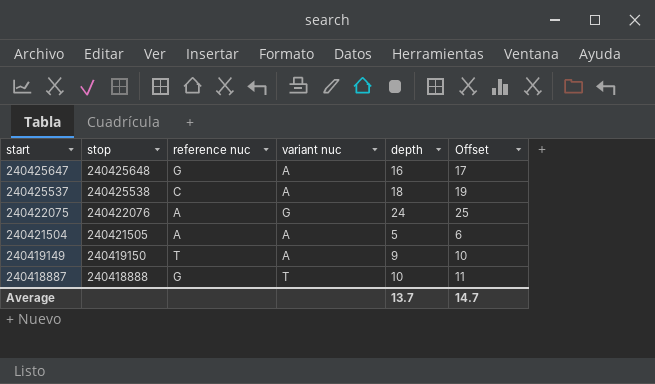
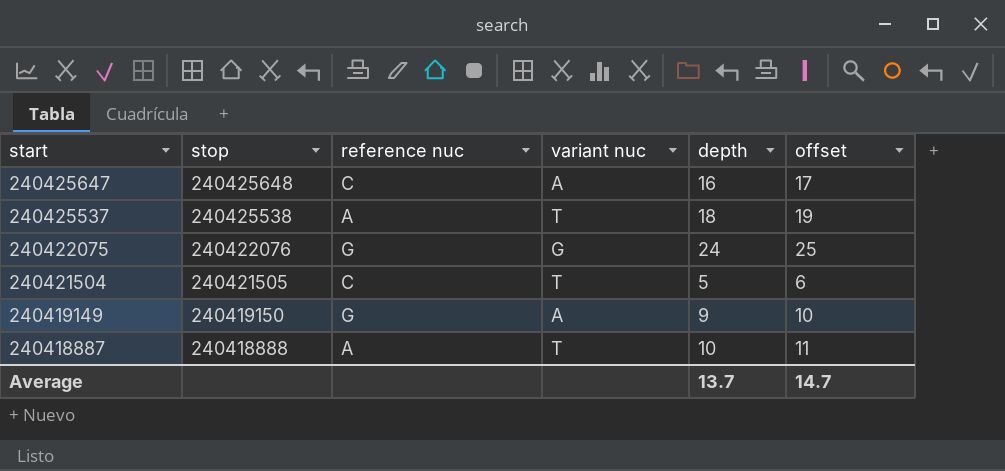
column name: Offset -> offset
240425647 | reference nuc: G -> C
240425537 | reference nuc: C -> A
240425537 | variant nuc: A -> T
240422075 | reference nuc: A -> G
240421504 | reference nuc: A -> C
240421504 | variant nuc: A -> T
240419149 | reference nuc: T -> G
240418887 | reference nuc: G -> A

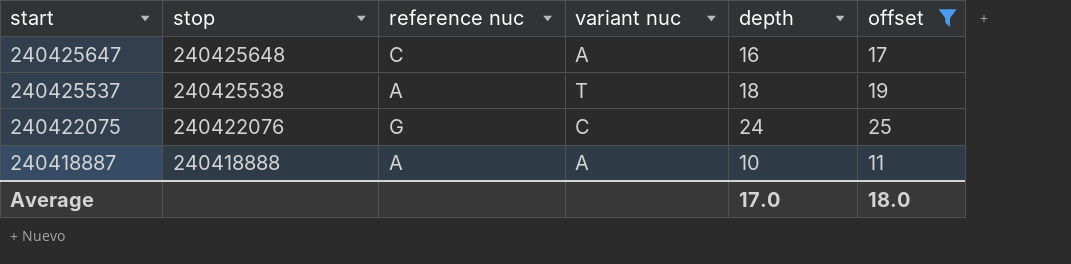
filter: none -> offset >= 11
240422075 | variant nuc: G -> C
240418887 | variant nuc: T -> A
Average | depth: 13.7 -> 17.0
Average | offset: 14.7 -> 18.0

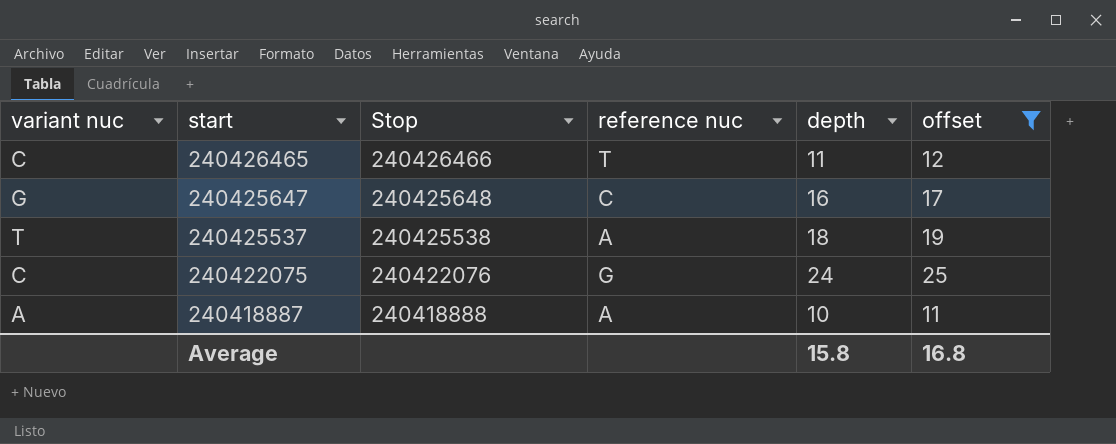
column variant nuc | position: 4 -> 1
column name: stop -> Stop
row 240426465: none -> C | 240426466 | T | 11 | 12
240425647 | variant nuc: A -> G
Average | depth: 17.0 -> 15.8
Average | offset: 18.0 -> 16.8

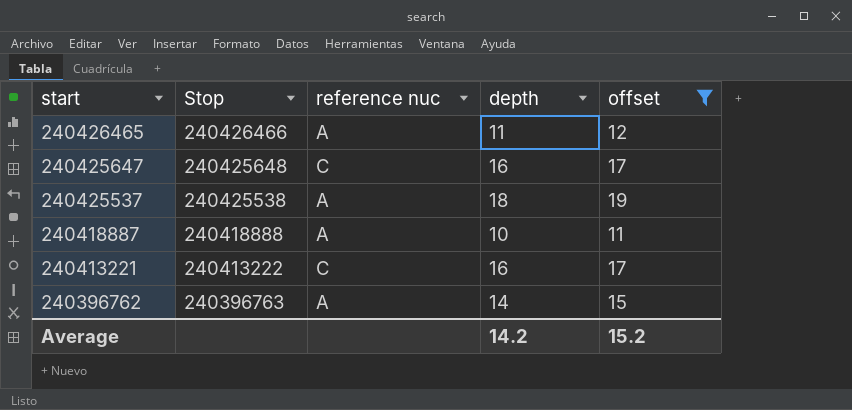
column variant nuc | position: 1 -> none
row 240422075: C | 240422076 | G | 24 | 25 -> none
240426465 | reference nuc: T -> A
row 240413221: none -> 240413222 | C | 16 | 17
row 240396762: none -> 240396763 | A | 14 | 15
Average | depth: 15.8 -> 14.2
Average | offset: 16.8 -> 15.2

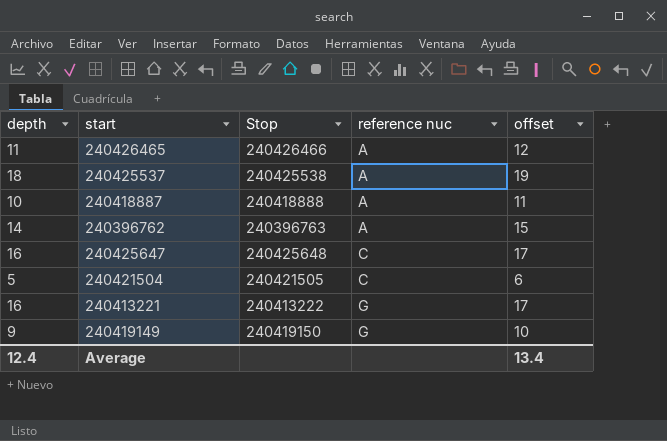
filter: offset >= 11 -> none
row order: start descending -> reference nuc ascending
column depth | position: 4 -> 1
240413221 | reference nuc: C -> G
Average | depth: 14.2 -> 12.4
Average | offset: 15.2 -> 13.4

